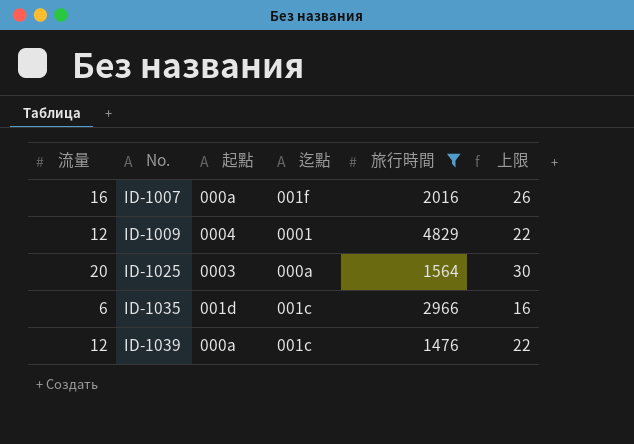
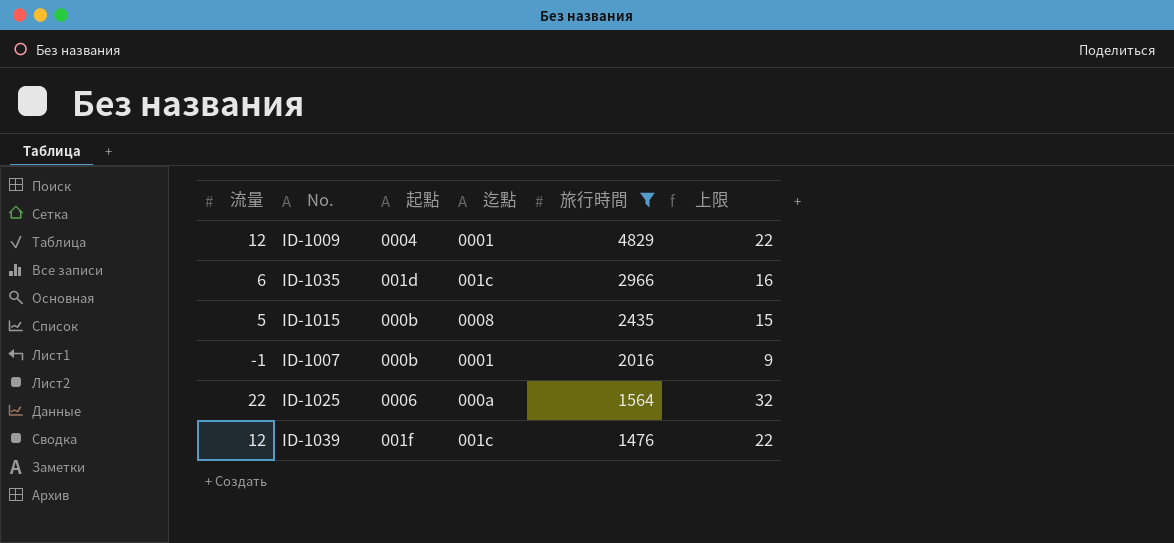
row order: No. ascending -> 旅行時間 descending
row ID-1015: none -> 5 | 000b | 0008 | 2435 | 15
ID-1007 | 流量: 16 -> -1
ID-1007 | 起點: 000a -> 000b
ID-1007 | 迄點: 001f -> 0001
ID-1007 | 上限: 26 -> 9
ID-1025 | 流量: 20 -> 22
ID-1025 | 起點: 0003 -> 0006
ID-1025 | 上限: 30 -> 32
ID-1039 | 起點: 000a -> 001f

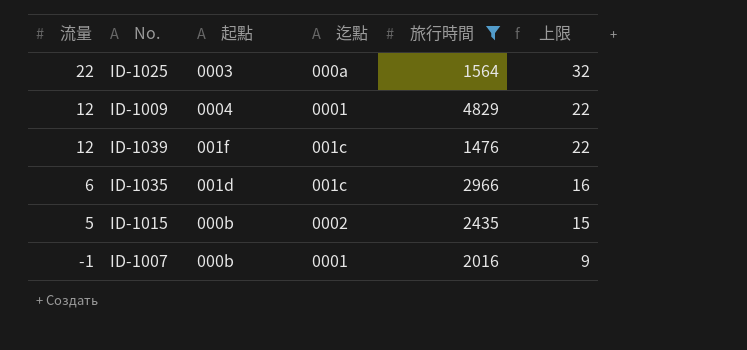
row order: 旅行時間 descending -> 流量 descending
ID-1025 | 起點: 0006 -> 0003
ID-1015 | 迄點: 0008 -> 0002

